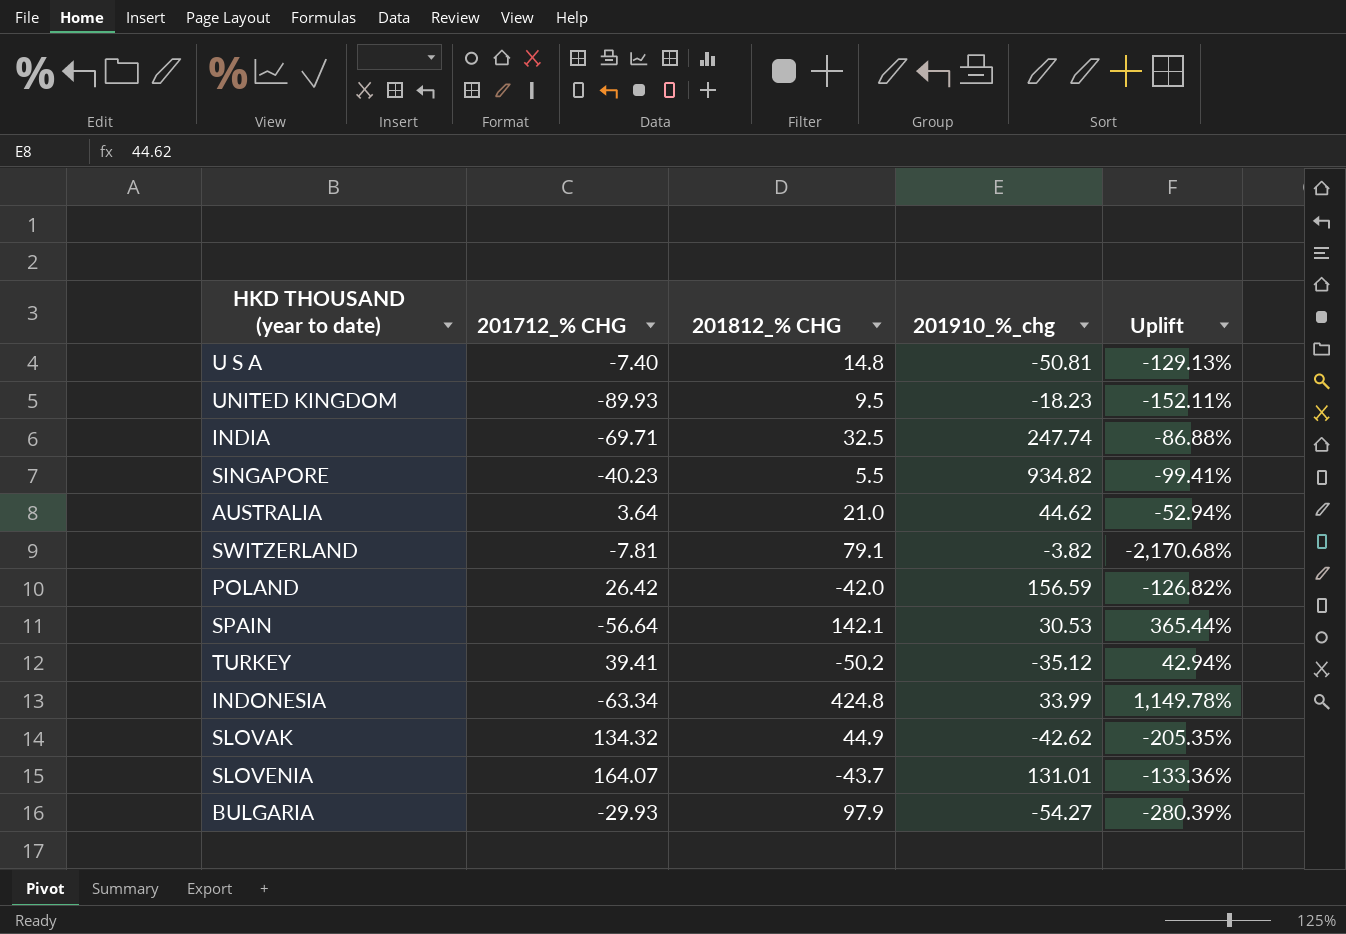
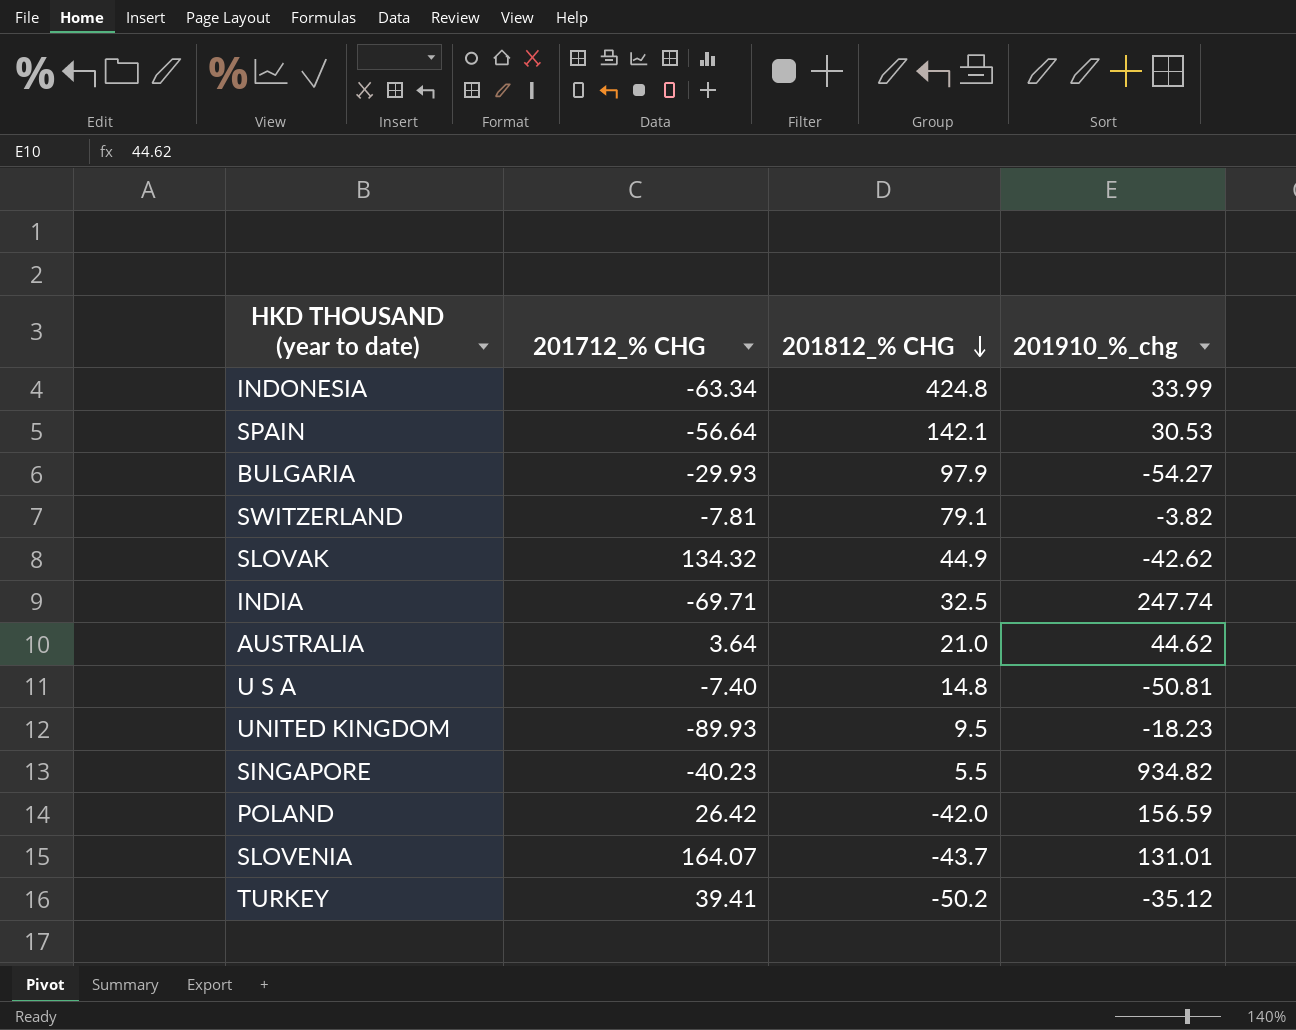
row order: none -> 201812_% CHG descending
column Uplift | formula: ([201812_% CHG] - [201910_%_chg]) / [201910_%_chg] -> none

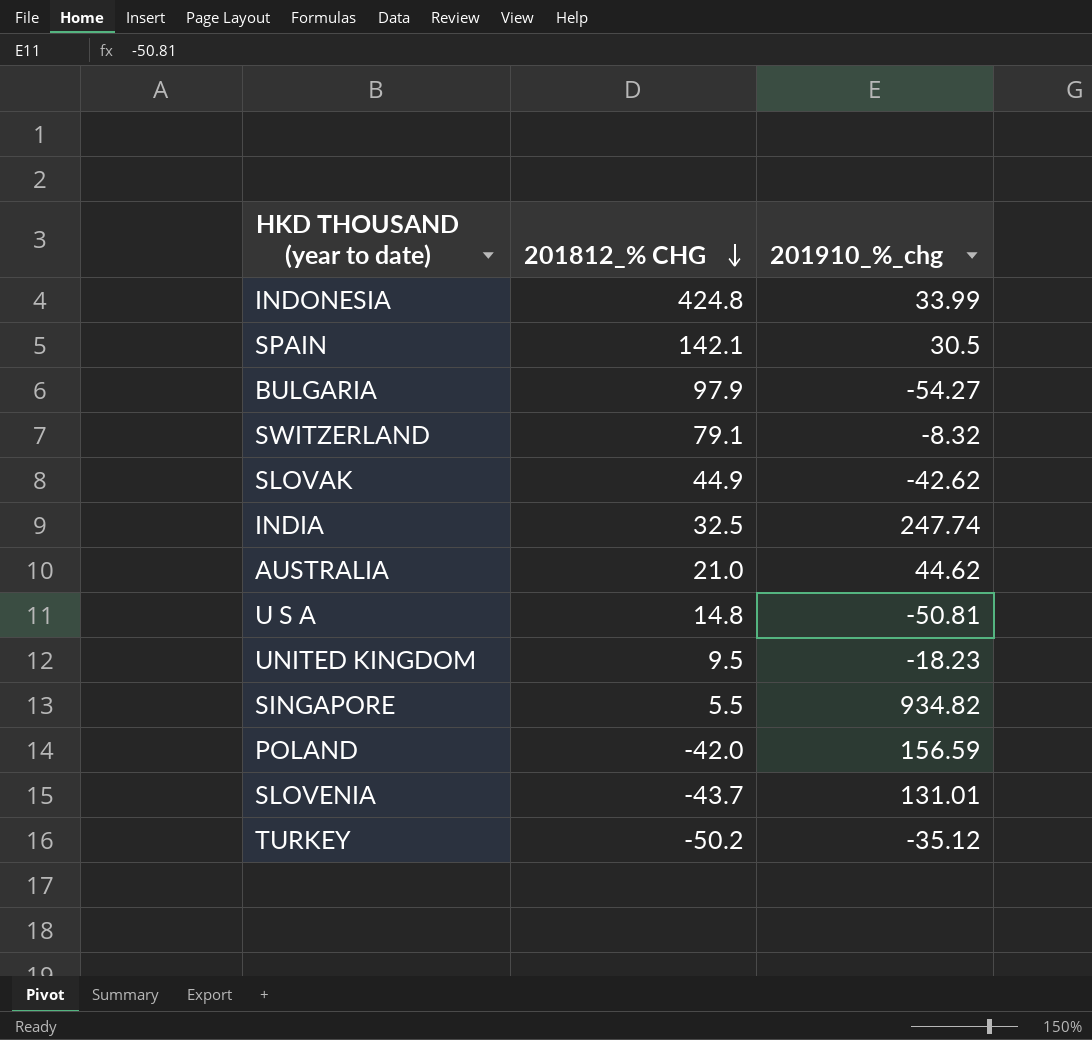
column 201712_% CHG | position: 2 -> none
SPAIN | 201910_%_chg: 30.53 -> 30.5
SWITZERLAND | 201910_%_chg: -3.82 -> -8.32

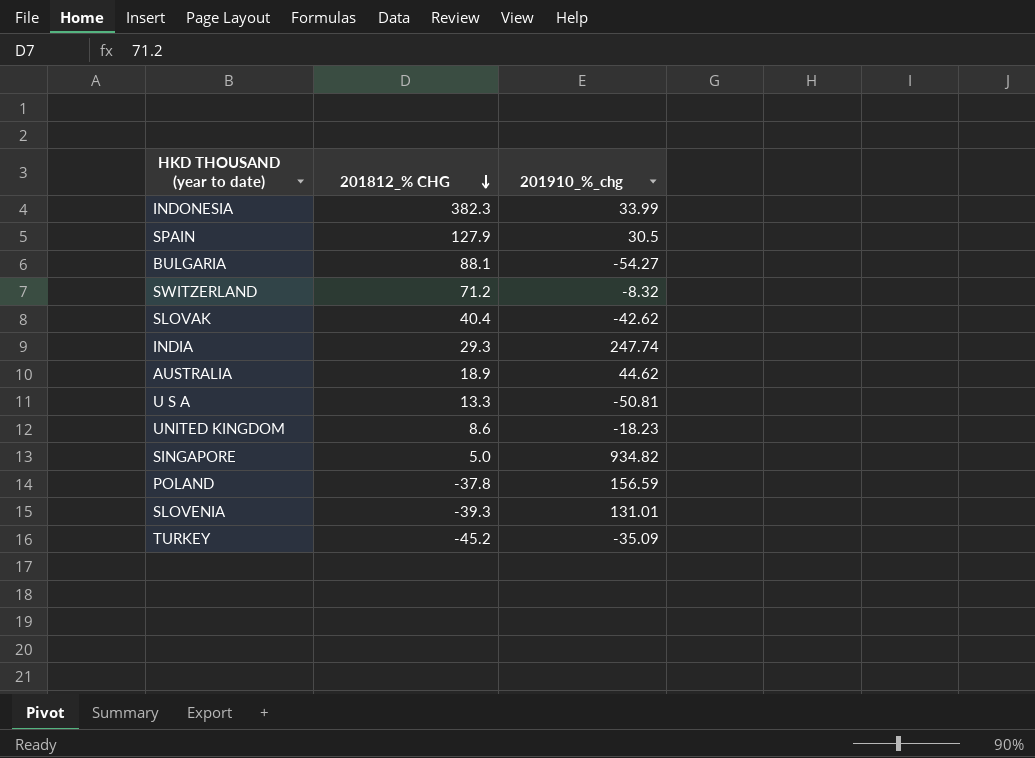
INDONESIA | 201812_% CHG: 424.8 -> 382.3
SPAIN | 201812_% CHG: 142.1 -> 127.9
BULGARIA | 201812_% CHG: 97.9 -> 88.1
SWITZERLAND | 201812_% CHG: 79.1 -> 71.2
SLOVAK | 201812_% CHG: 44.9 -> 40.4
INDIA | 201812_% CHG: 32.5 -> 29.3
AUSTRALIA | 201812_% CHG: 21.0 -> 18.9
U S A | 201812_% CHG: 14.8 -> 13.3
UNITED KINGDOM | 201812_% CHG: 9.5 -> 8.6
SINGAPORE | 201812_% CHG: 5.5 -> 5.0
POLAND | 201812_% CHG: -42.0 -> -37.8
SLOVENIA | 201812_% CHG: -43.7 -> -39.3
TURKEY | 201812_% CHG: -50.2 -> -45.2
TURKEY | 201910_%_chg: -35.12 -> -35.09

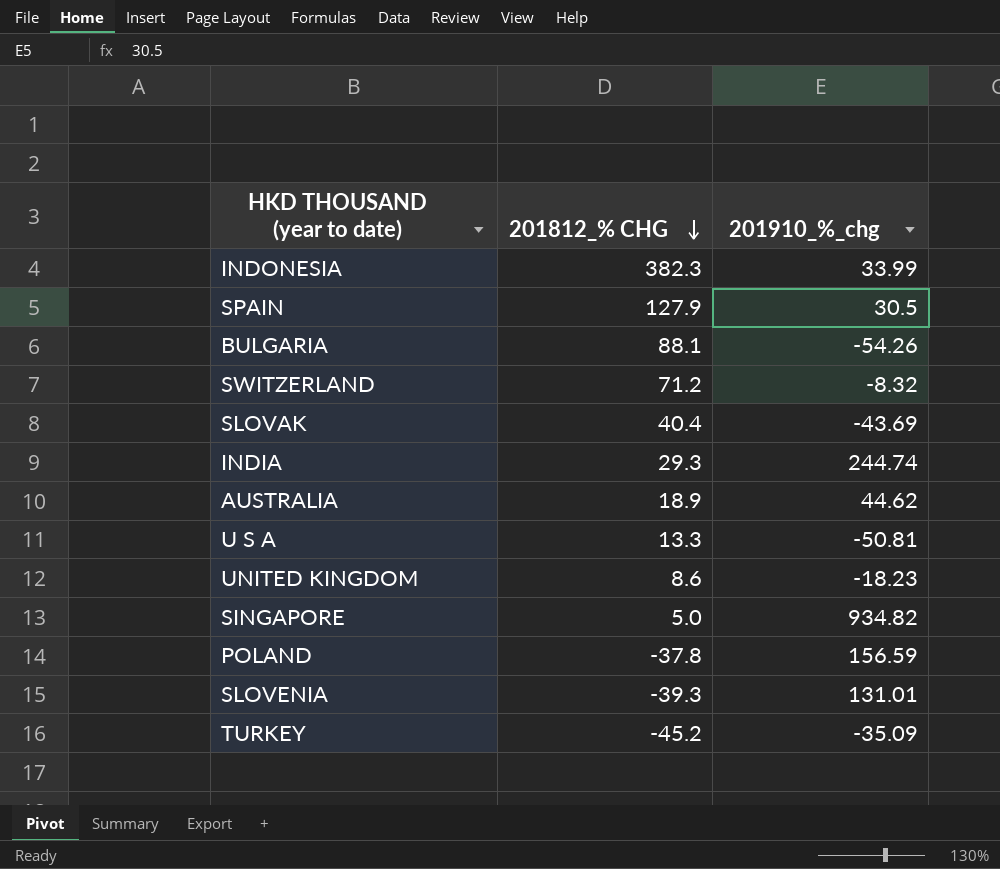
BULGARIA | 201910_%_chg: -54.27 -> -54.26
SLOVAK | 201910_%_chg: -42.62 -> -43.69
INDIA | 201910_%_chg: 247.74 -> 244.74

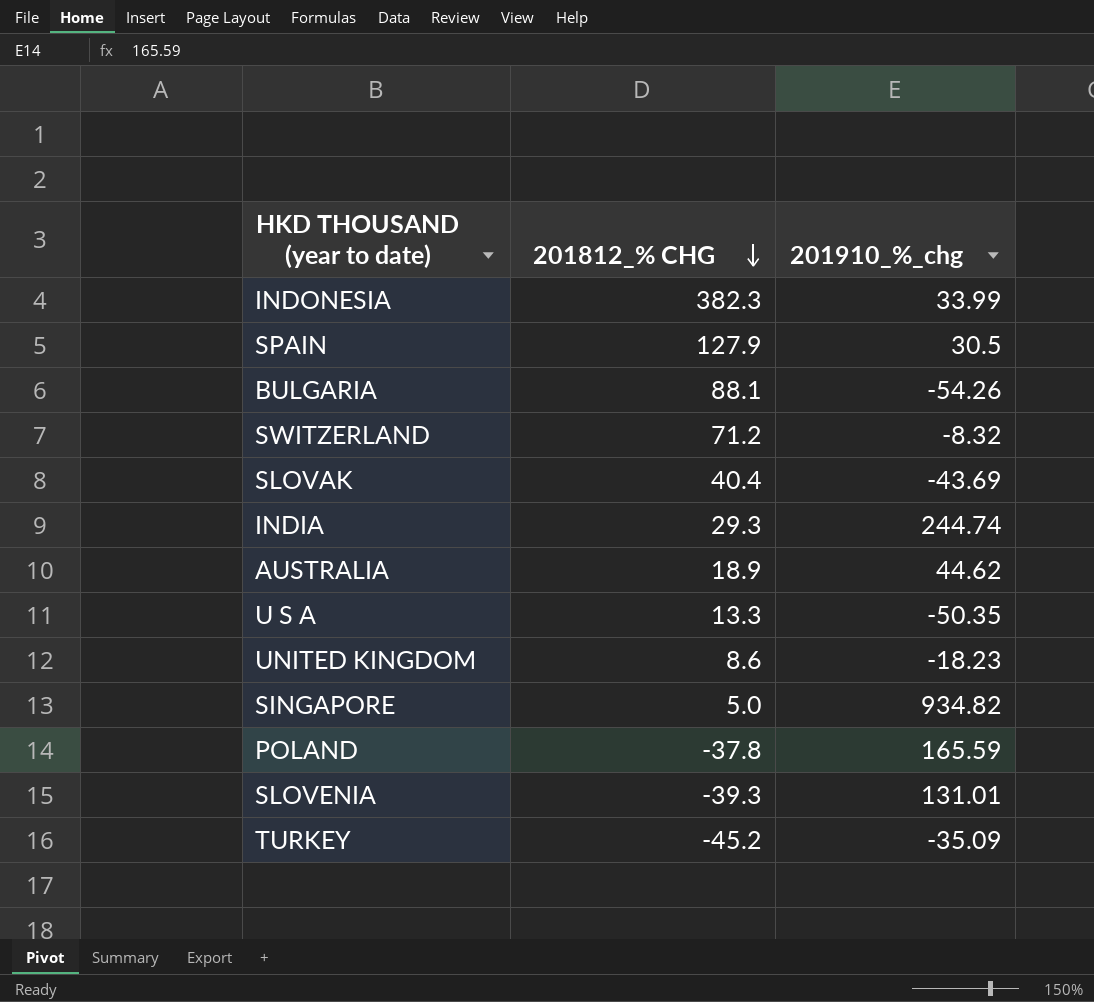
U S A | 201910_%_chg: -50.81 -> -50.35
POLAND | 201910_%_chg: 156.59 -> 165.59

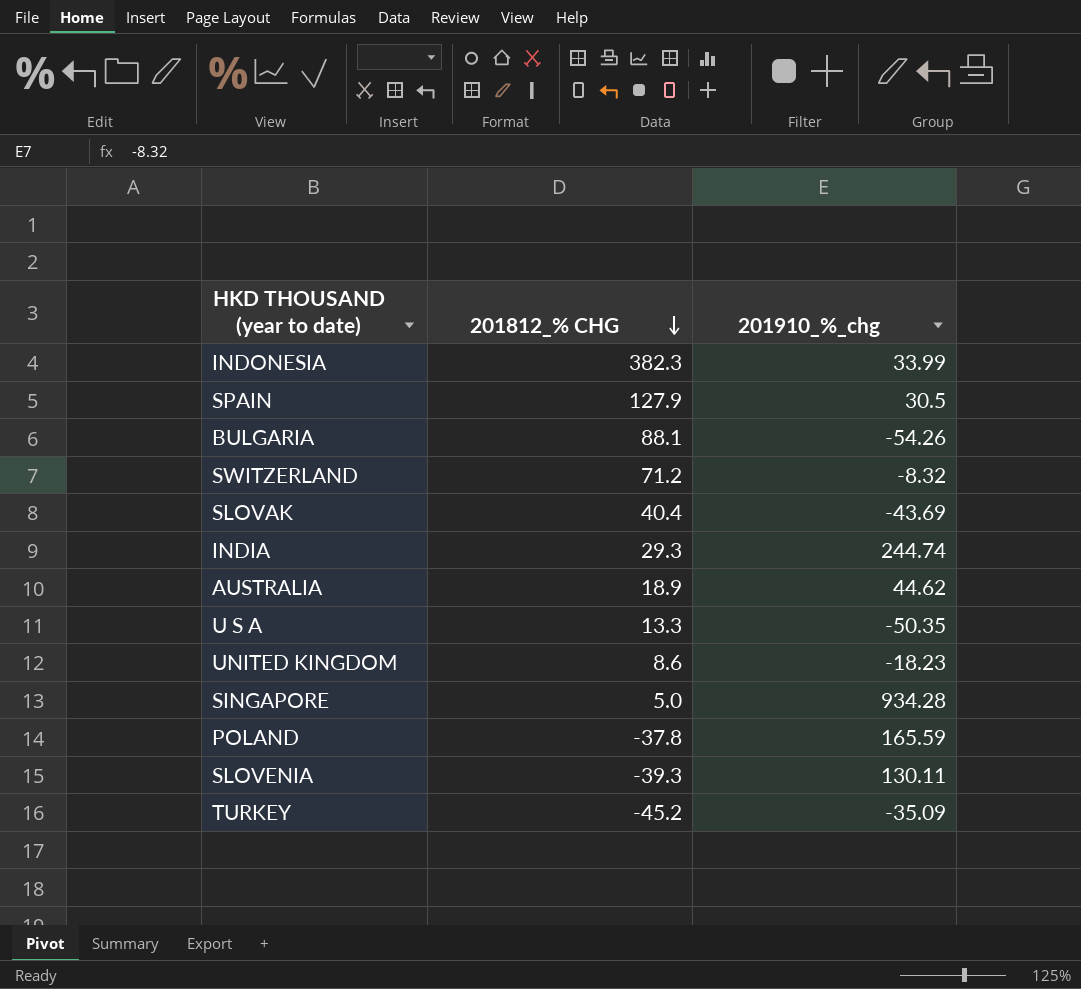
SINGAPORE | 201910_%_chg: 934.82 -> 934.28
SLOVENIA | 201910_%_chg: 131.01 -> 130.11

